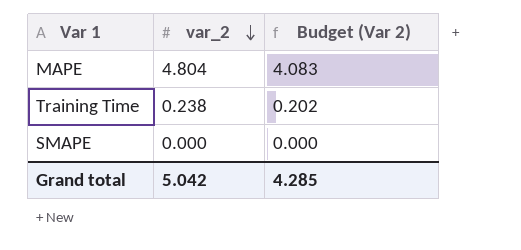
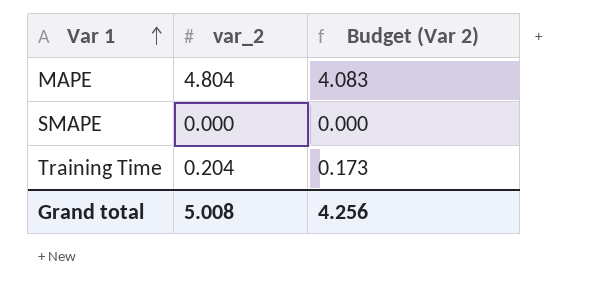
row order: var_2 descending -> Var 1 ascending
Training Time | var_2: 0.238 -> 0.204
Training Time | Budget (Var 2): 0.202 -> 0.173
Grand total | var_2: 5.042 -> 5.008
Grand total | Budget (Var 2): 4.285 -> 4.256

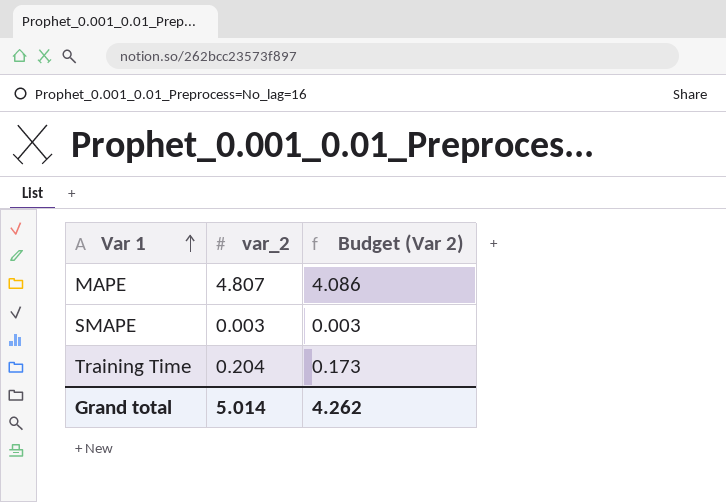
MAPE | var_2: 4.804 -> 4.807
MAPE | Budget (Var 2): 4.083 -> 4.086
SMAPE | var_2: 0.000 -> 0.003
SMAPE | Budget (Var 2): 0.000 -> 0.003
Grand total | var_2: 5.008 -> 5.014
Grand total | Budget (Var 2): 4.256 -> 4.262

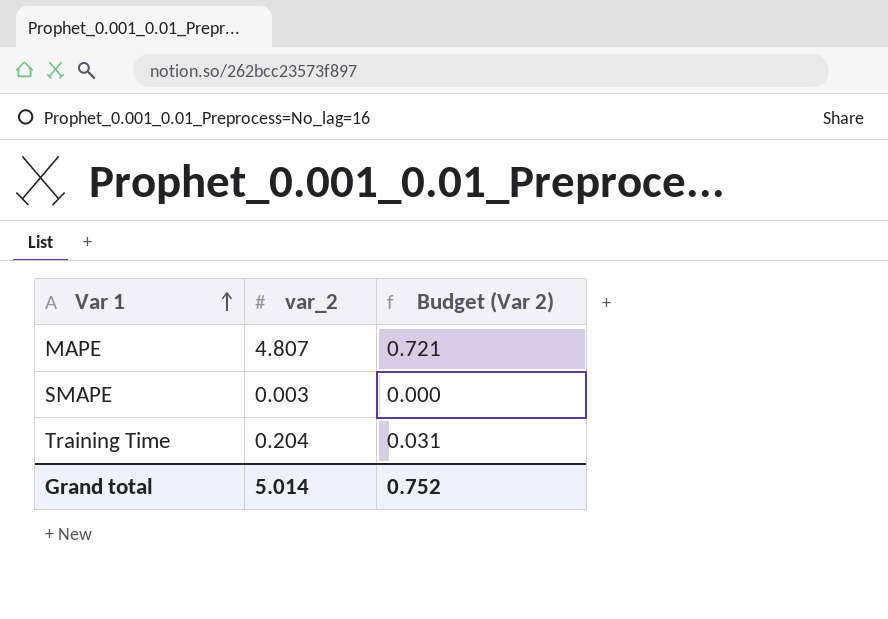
column Budget (Var 2) | formula: [var_2] * 0.85 -> [var_2] * 0.15
Grand total | Budget (Var 2): 4.262 -> 0.752

